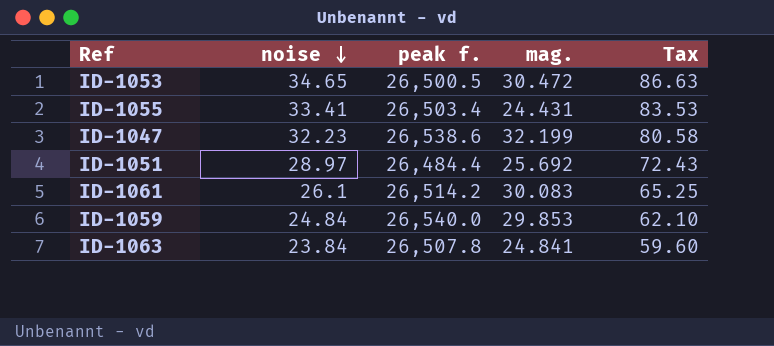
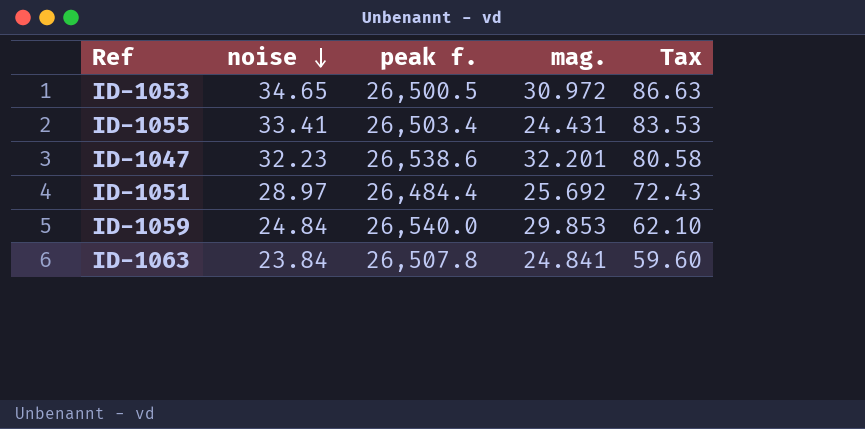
row ID-1061: 26.1 | 26,514.2 | 30.083 | 65.25 -> none
ID-1053 | mag.: 30.472 -> 30.972
ID-1047 | mag.: 32.199 -> 32.201

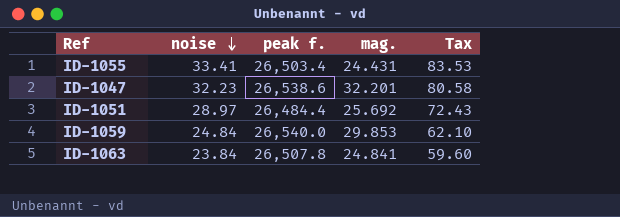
row ID-1053: 34.65 | 26,500.5 | 30.972 | 86.63 -> none

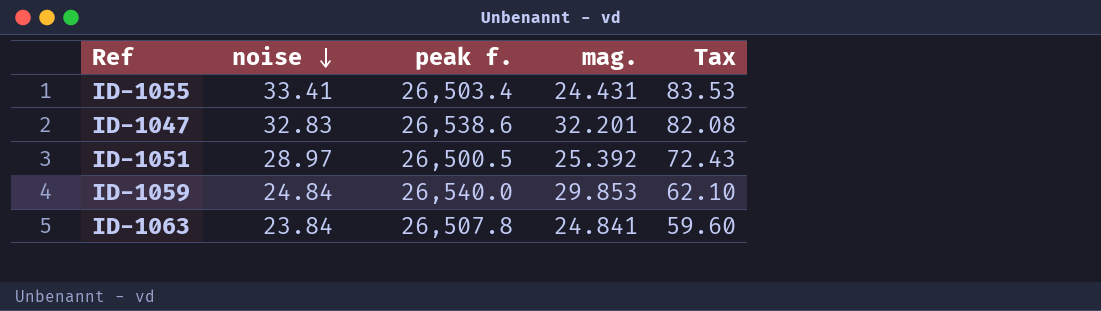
ID-1047 | noise: 32.23 -> 32.83
ID-1047 | Tax: 80.58 -> 82.08
ID-1051 | peak f.: 26,484.4 -> 26,500.5
ID-1051 | mag.: 25.692 -> 25.392

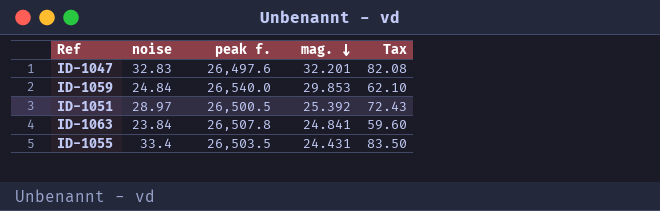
row order: noise descending -> mag. descending
ID-1047 | peak f.: 26,538.6 -> 26,497.6
ID-1055 | noise: 33.41 -> 33.4
ID-1055 | peak f.: 26,503.4 -> 26,503.5
ID-1055 | Tax: 83.53 -> 83.50

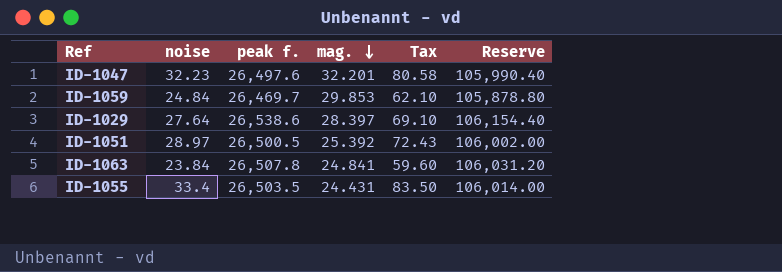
column Reserve | formula: none -> [peak f.] * 4
ID-1047 | noise: 32.83 -> 32.23
ID-1047 | Tax: 82.08 -> 80.58
ID-1059 | peak f.: 26,540.0 -> 26,469.7
row ID-1029: none -> 27.64 | 26,538.6 | 28.397 | 69.10 | 106,154.40

